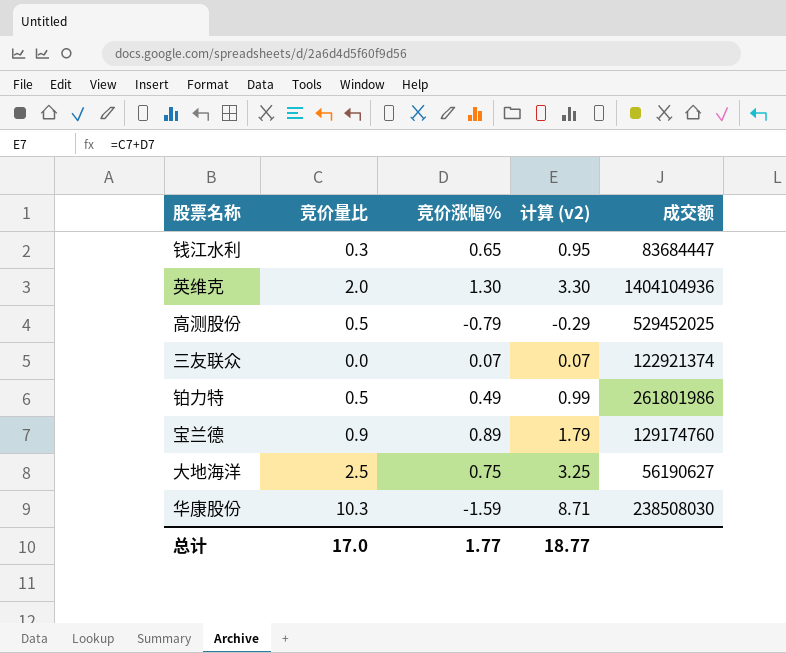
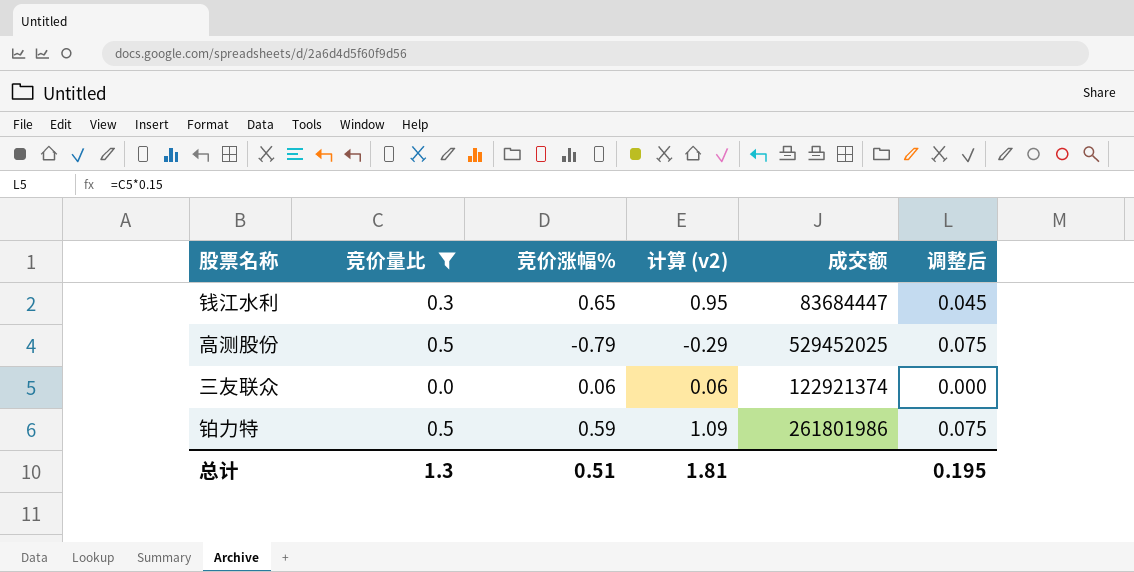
filter: none -> 竞价量比 <= 0.5
column 调整后 | formula: none -> [竞价量比] * 0.15
三友联众 | 竞价涨幅%: 0.07 -> 0.06
三友联众 | 计算 (v2): 0.07 -> 0.06
铂力特 | 竞价涨幅%: 0.49 -> 0.59
铂力特 | 计算 (v2): 0.99 -> 1.09
总计 | 竞价量比: 17.0 -> 1.3
总计 | 竞价涨幅%: 1.77 -> 0.51
总计 | 计算 (v2): 18.77 -> 1.81

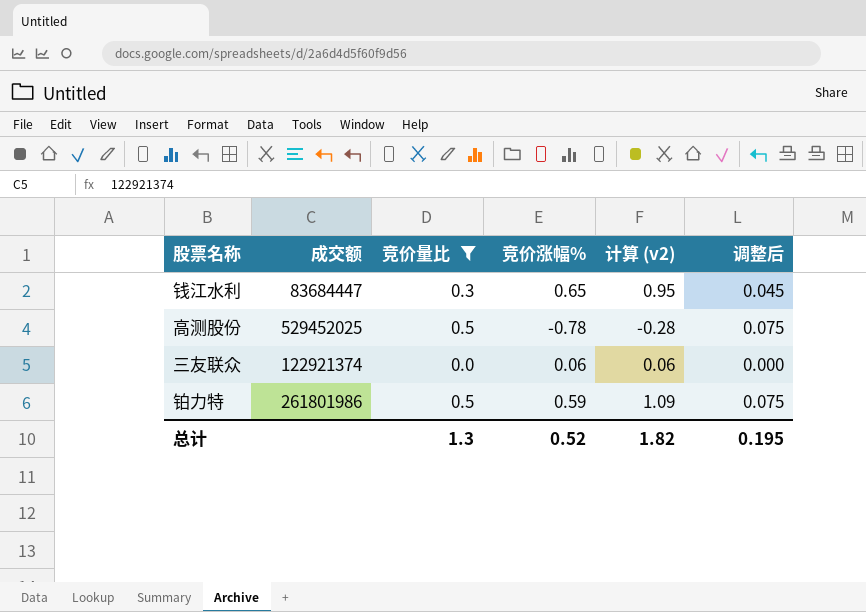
column 成交额 | position: 5 -> 2
高测股份 | 竞价涨幅%: -0.79 -> -0.78
高测股份 | 计算 (v2): -0.29 -> -0.28
总计 | 竞价涨幅%: 0.51 -> 0.52
总计 | 计算 (v2): 1.81 -> 1.82

